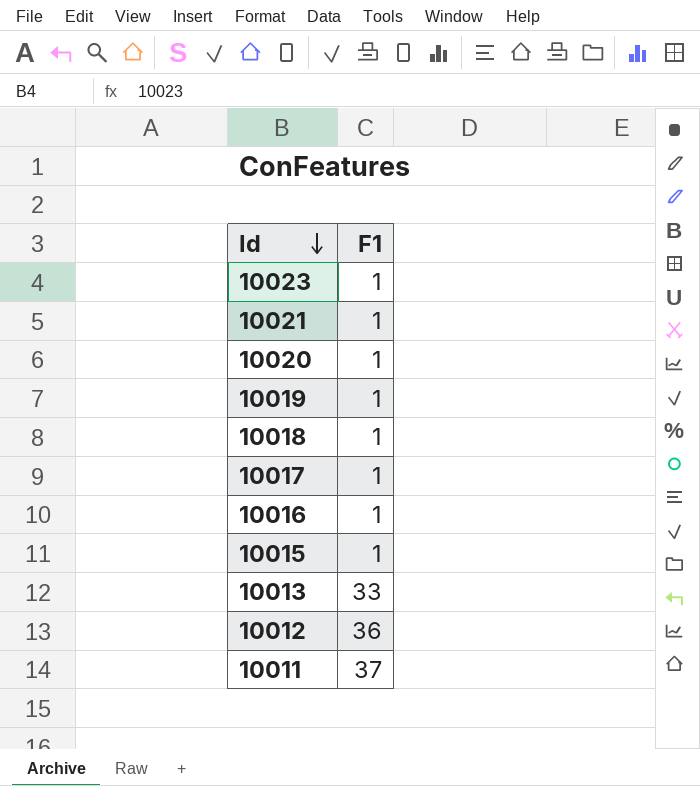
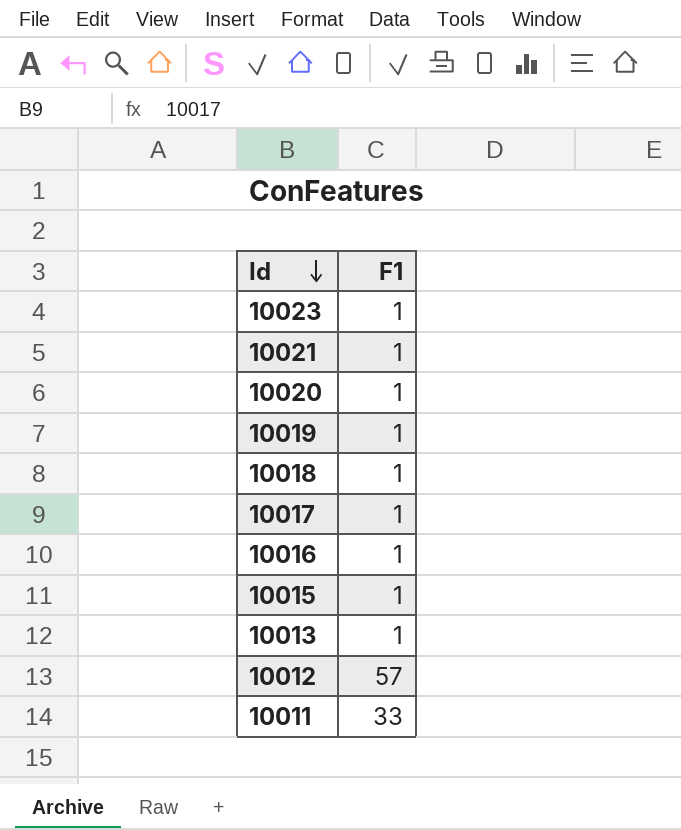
10013 | F1: 33 -> 1
10012 | F1: 36 -> 57
10011 | F1: 37 -> 33

